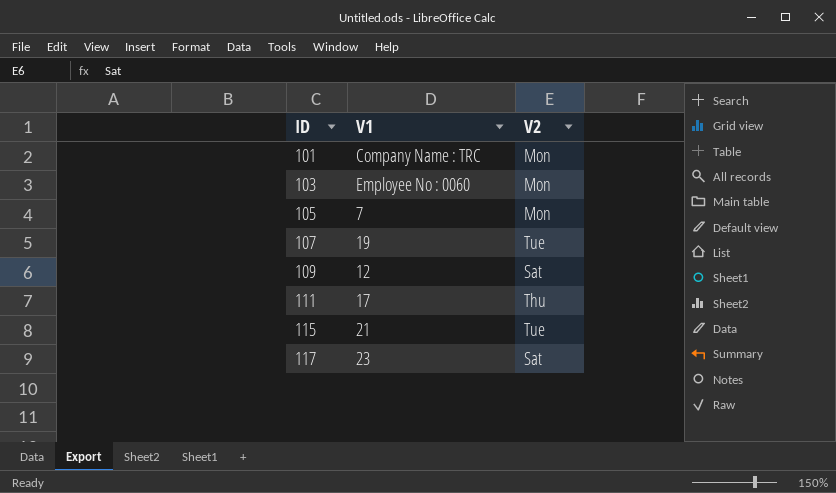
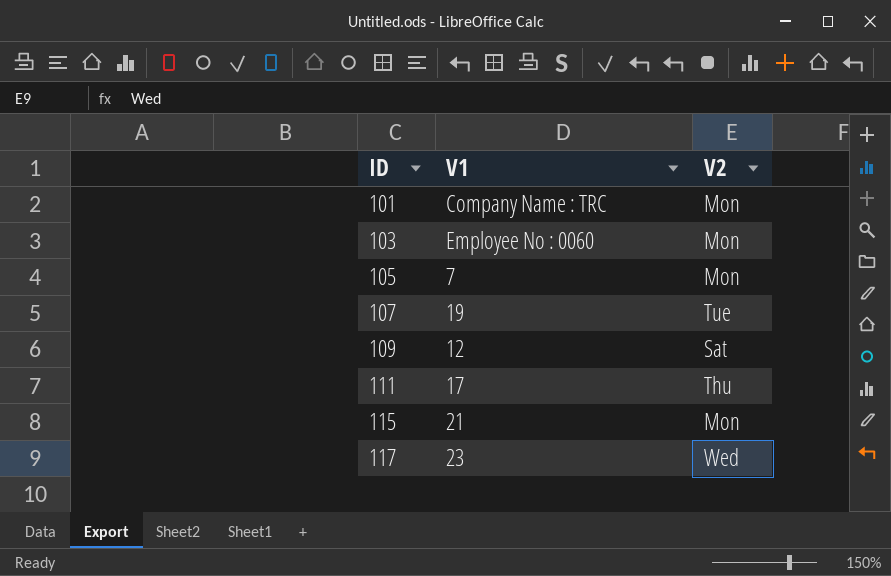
115 | V2: Tue -> Mon
117 | V2: Sat -> Wed

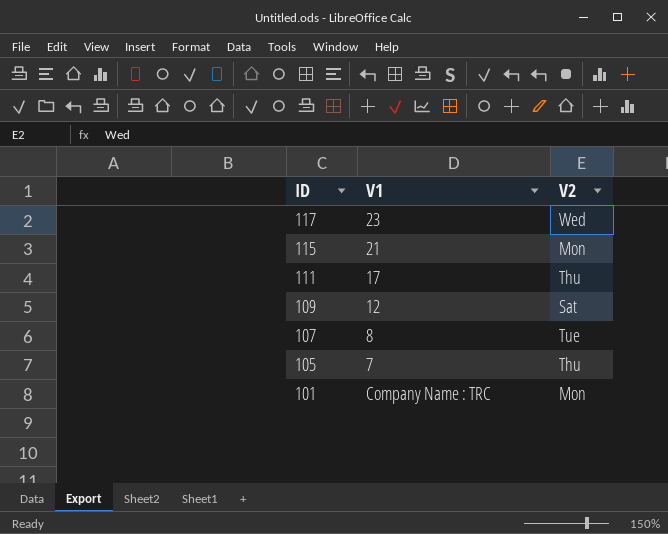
row order: ID ascending -> ID descending
row 103: Employee No : 0060 | Mon -> none
107 | V1: 19 -> 8
105 | V2: Mon -> Thu

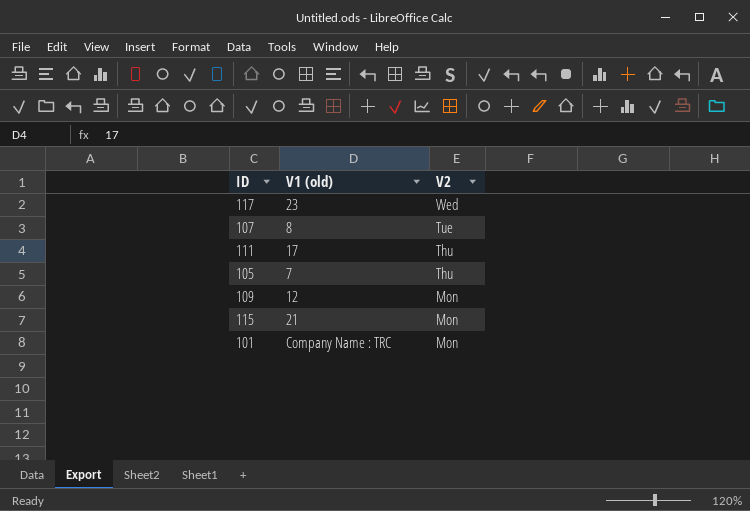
row order: ID descending -> V2 descending
column name: V1 -> V1 (old)
109 | V2: Sat -> Mon

